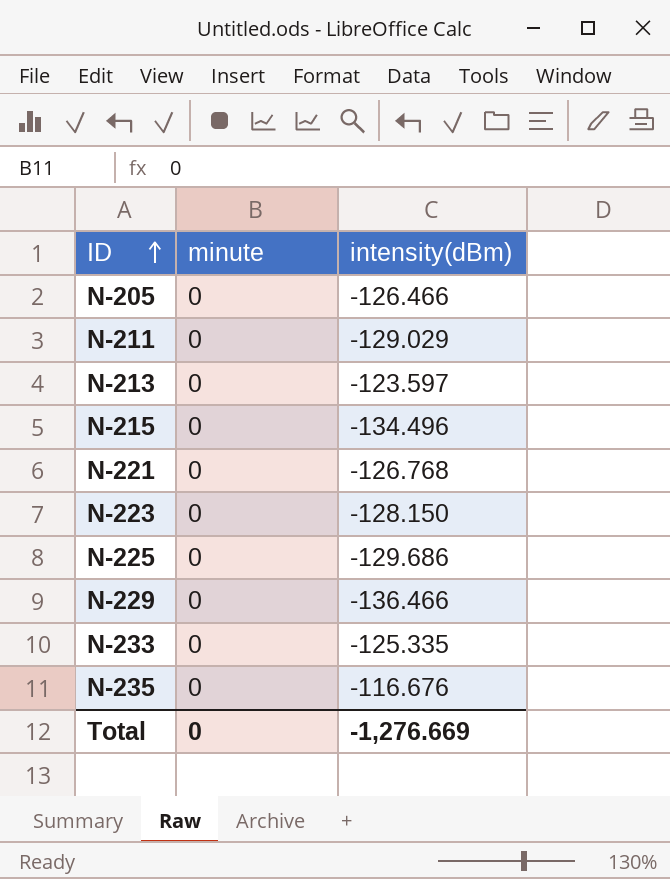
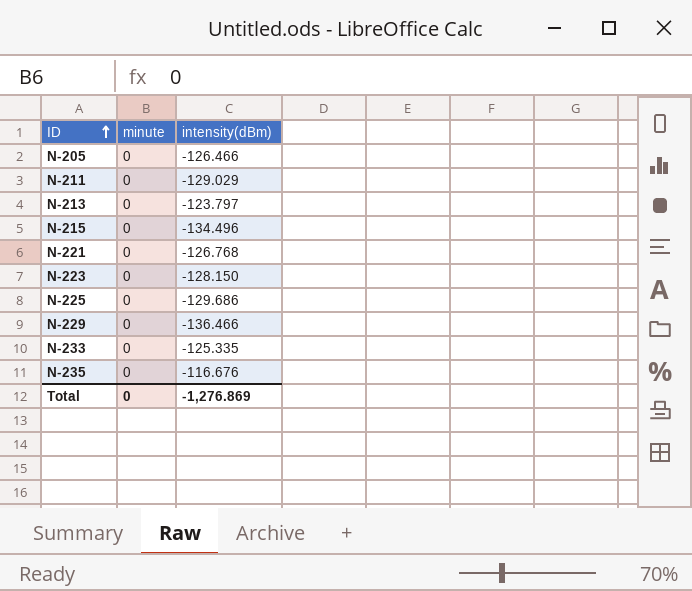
N-213 | intensity(dBm): -123.597 -> -123.797
Total | intensity(dBm): -1,276.669 -> -1,276.869

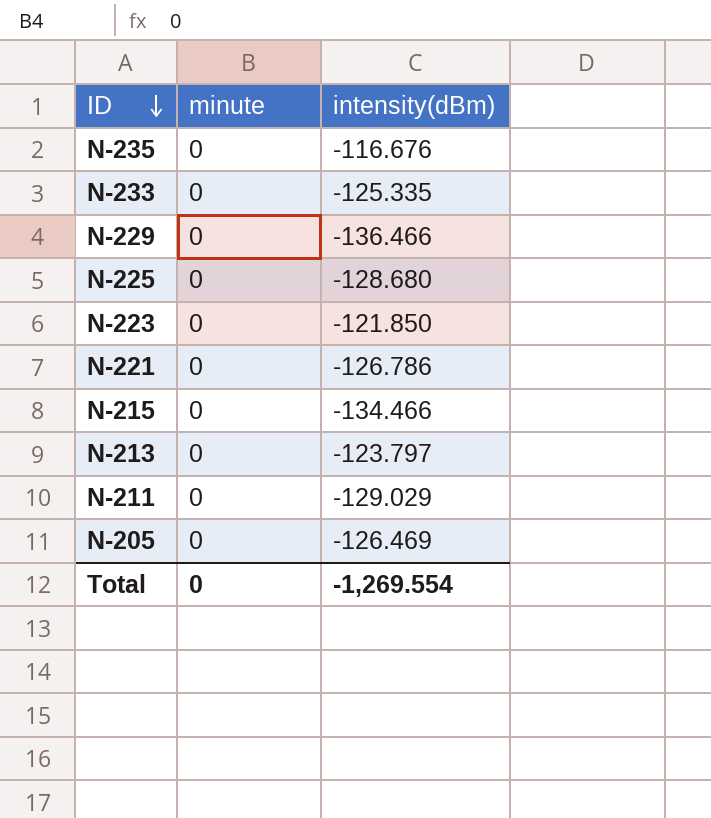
row order: ID ascending -> ID descending
N-225 | intensity(dBm): -129.686 -> -128.680
N-223 | intensity(dBm): -128.150 -> -121.850
N-221 | intensity(dBm): -126.768 -> -126.786
N-215 | intensity(dBm): -134.496 -> -134.466
N-205 | intensity(dBm): -126.466 -> -126.469
Total | intensity(dBm): -1,276.869 -> -1,269.554

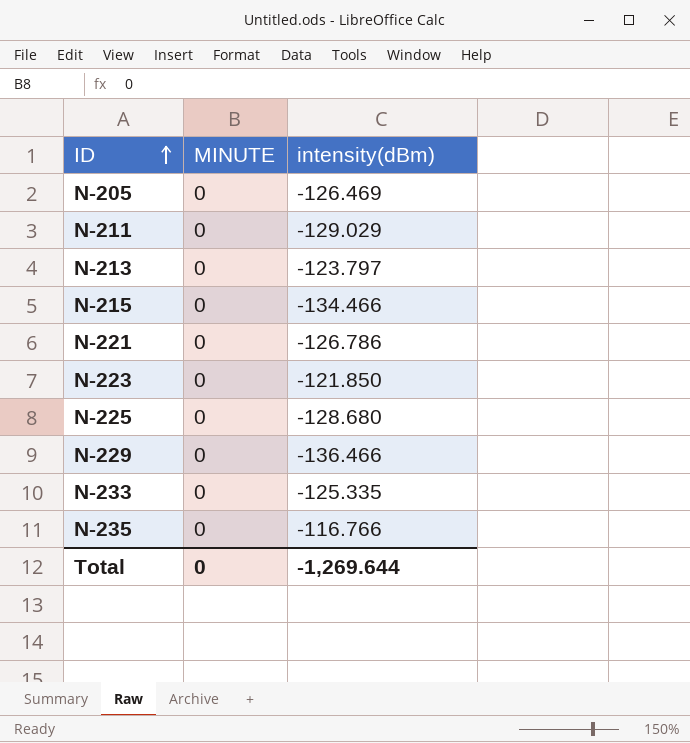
row order: ID descending -> ID ascending
column name: minute -> MINUTE
N-235 | intensity(dBm): -116.676 -> -116.766
Total | intensity(dBm): -1,269.554 -> -1,269.644

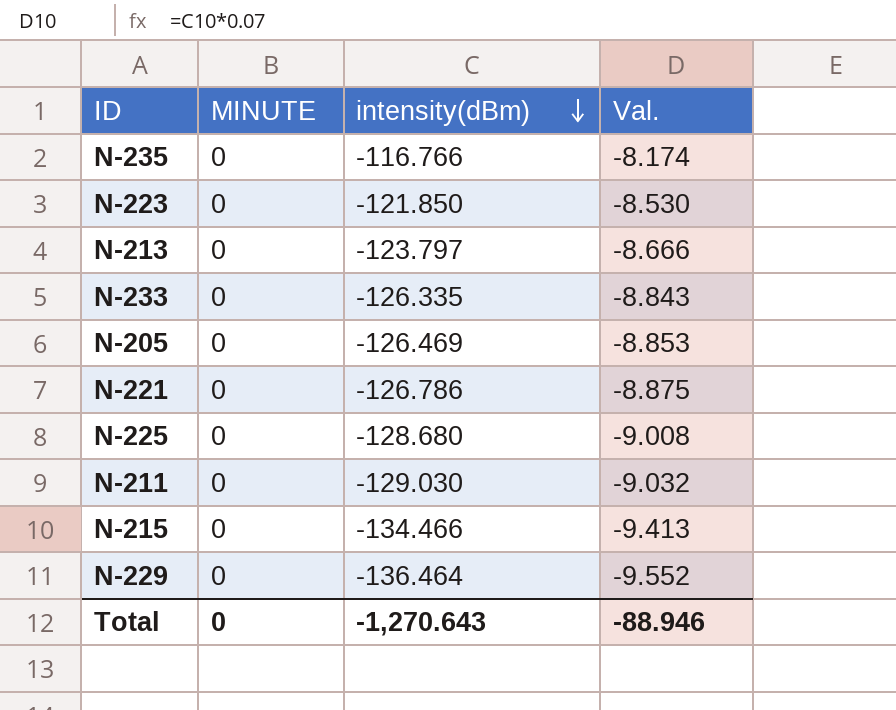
row order: ID ascending -> intensity(dBm) descending
column Val. | formula: none -> [intensity(dBm)] * 0.07
N-233 | intensity(dBm): -125.335 -> -126.335
N-211 | intensity(dBm): -129.029 -> -129.030
N-229 | intensity(dBm): -136.466 -> -136.464
Total | intensity(dBm): -1,269.644 -> -1,270.643

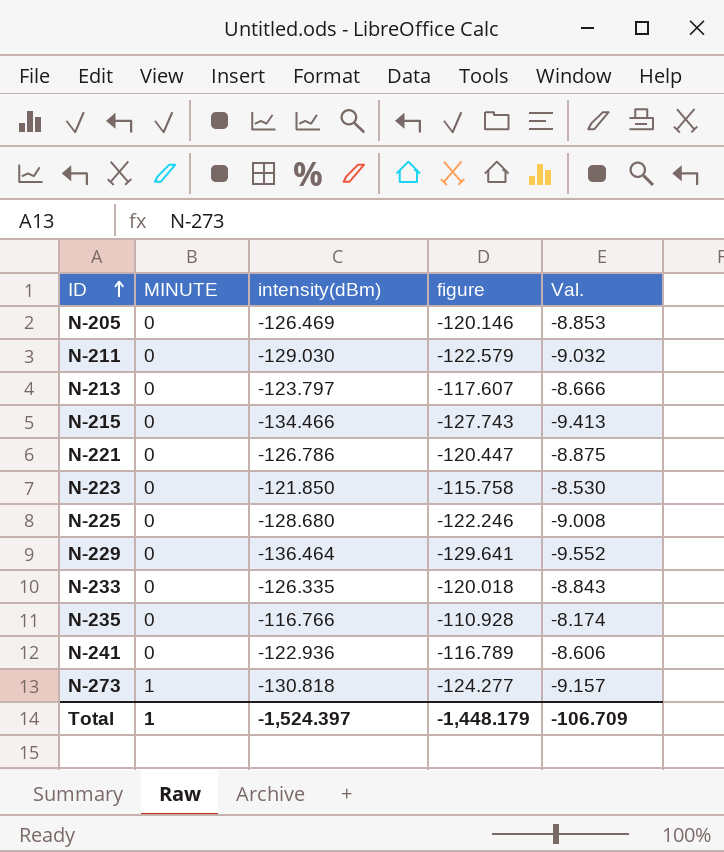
row order: intensity(dBm) descending -> ID ascending
column figure | formula: none -> [intensity(dBm)] * 0.95
row N-241: none -> 0 | -122.936 | -116.789 | -8.606
row N-273: none -> 1 | -130.818 | -124.277 | -9.157
Total | MINUTE: 0 -> 1
Total | intensity(dBm): -1,270.643 -> -1,524.397
Total | Val.: -88.946 -> -106.709

